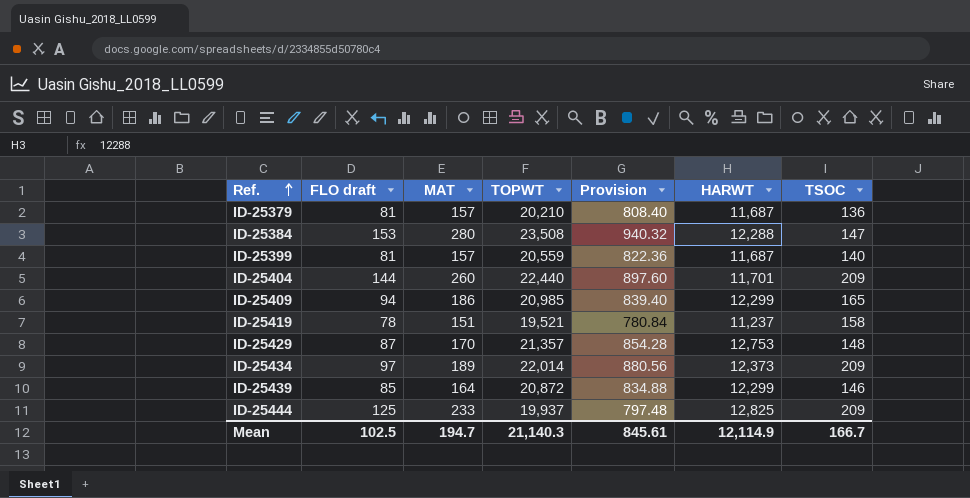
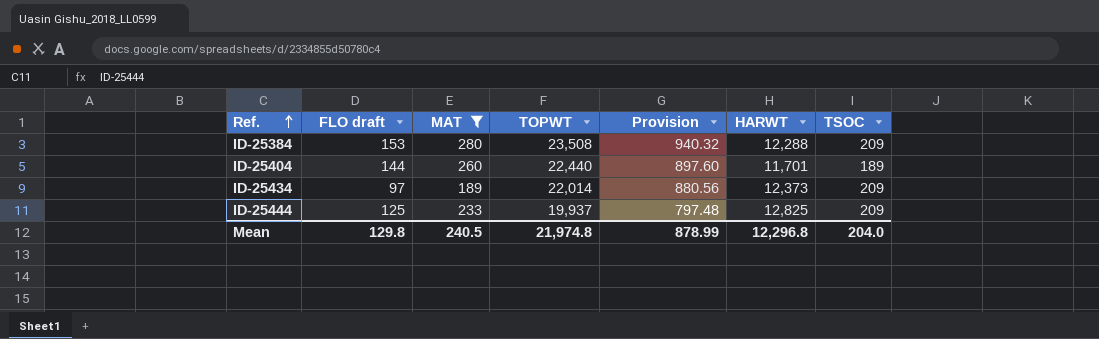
filter: none -> MAT >= 189
ID-25384 | TSOC: 147 -> 209
ID-25404 | TSOC: 209 -> 189
Mean | FLO draft: 102.5 -> 129.8
Mean | MAT: 194.7 -> 240.5
Mean | TOPWT: 21,140.3 -> 21,974.8
Mean | Provision: 845.61 -> 878.99
Mean | HARWT: 12,114.9 -> 12,296.8
Mean | TSOC: 166.7 -> 204.0

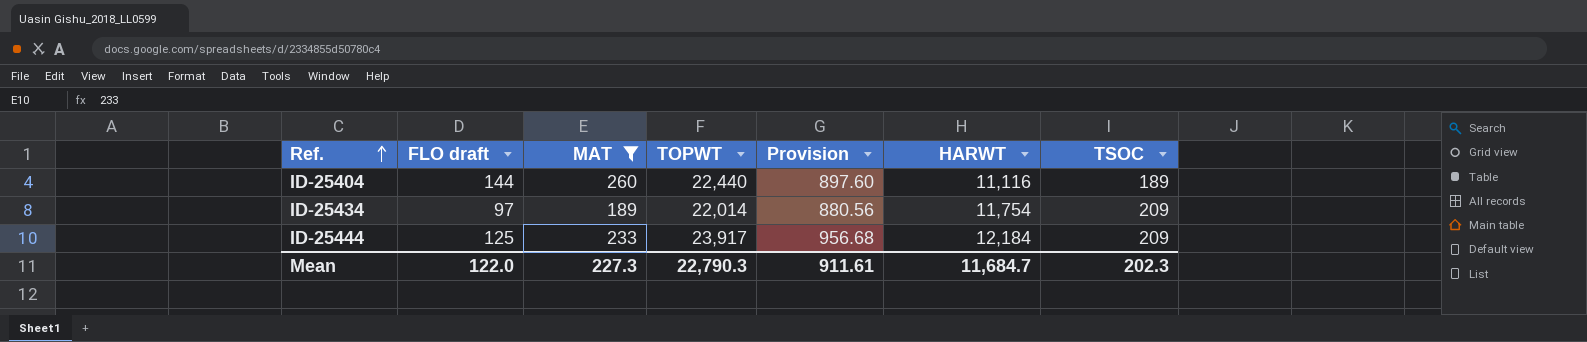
row ID-25384: 153 | 280 | 23,508 | 940.32 | 12,288 | 209 -> none
ID-25404 | HARWT: 11,701 -> 11,116
ID-25434 | HARWT: 12,373 -> 11,754
ID-25444 | TOPWT: 19,937 -> 23,917
ID-25444 | Provision: 797.48 -> 956.68
ID-25444 | HARWT: 12,825 -> 12,184
Mean | FLO draft: 129.8 -> 122.0
Mean | MAT: 240.5 -> 227.3
Mean | TOPWT: 21,974.8 -> 22,790.3
Mean | Provision: 878.99 -> 911.61
Mean | HARWT: 12,296.8 -> 11,684.7
Mean | TSOC: 204.0 -> 202.3

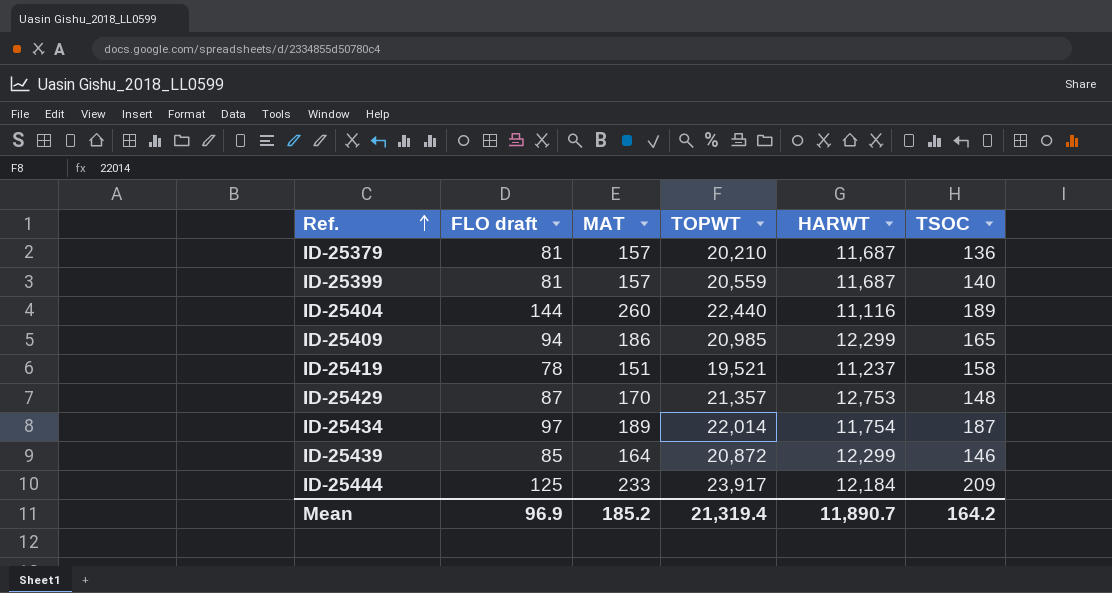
filter: MAT >= 189 -> none
column Provision | formula: [TOPWT] * 0.04 -> none
ID-25434 | TSOC: 209 -> 187
Mean | FLO draft: 122.0 -> 96.9
Mean | MAT: 227.3 -> 185.2
Mean | TOPWT: 22,790.3 -> 21,319.4
Mean | HARWT: 11,684.7 -> 11,890.7
Mean | TSOC: 202.3 -> 164.2

